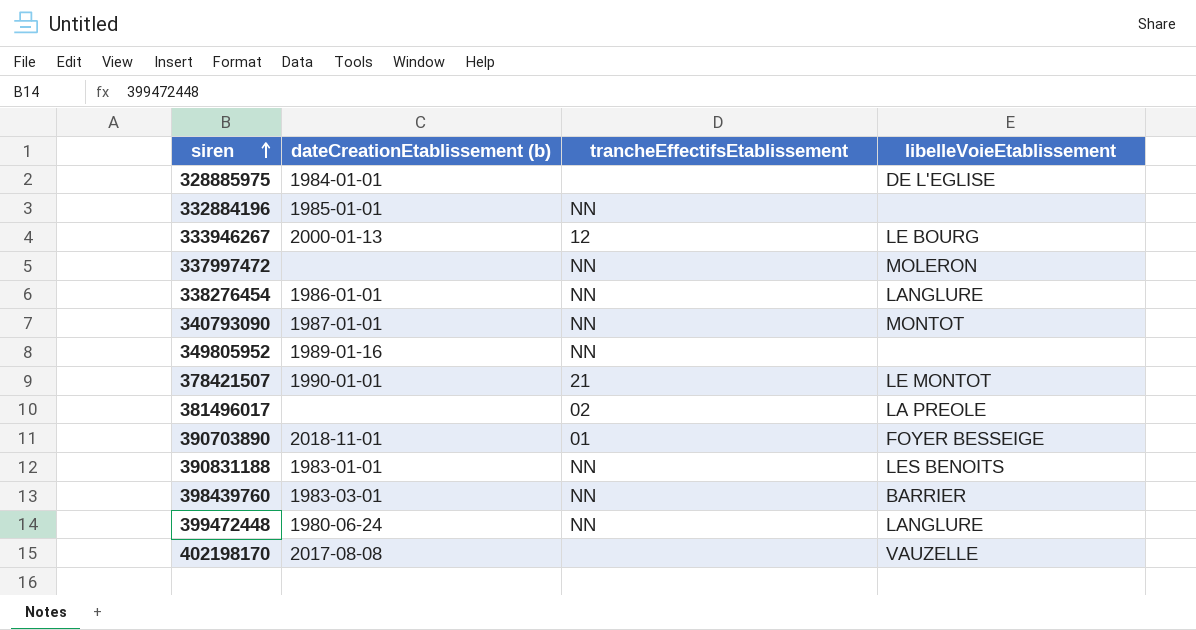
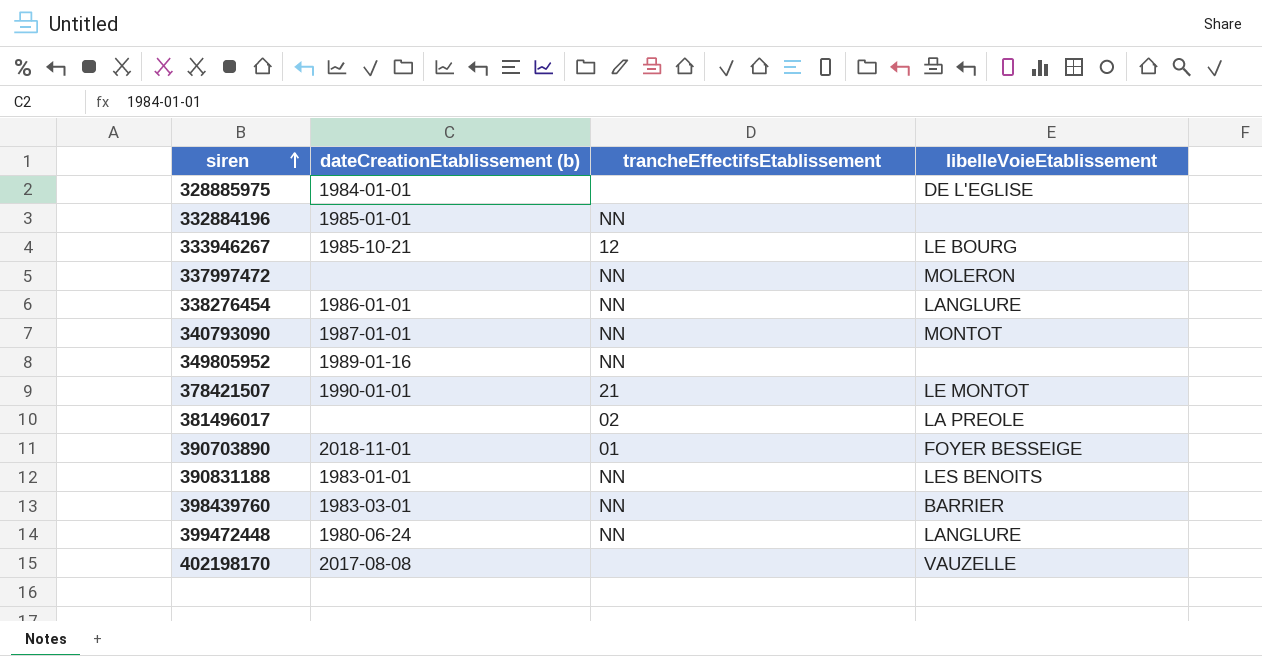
333946267 | dateCreationEtablissement (b): 2000-01-13 -> 1985-10-21

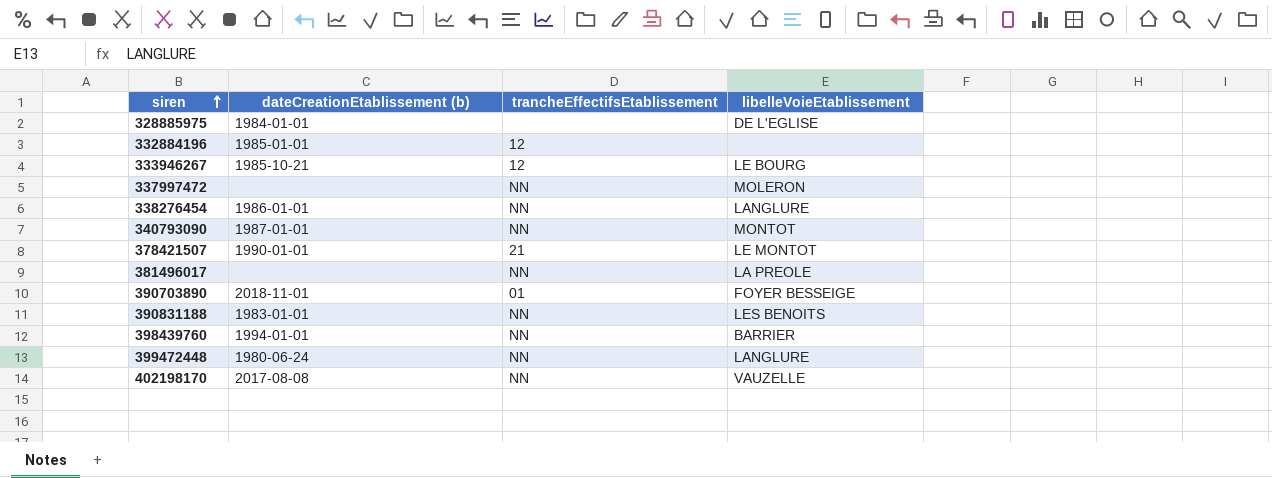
row 349805952: 1989-01-16 | NN | none -> none
332884196 | trancheEffectifsEtablissement: NN -> 12
381496017 | trancheEffectifsEtablissement: 02 -> NN
398439760 | dateCreationEtablissement (b): 1983-03-01 -> 1994-01-01
402198170 | trancheEffectifsEtablissement: none -> NN

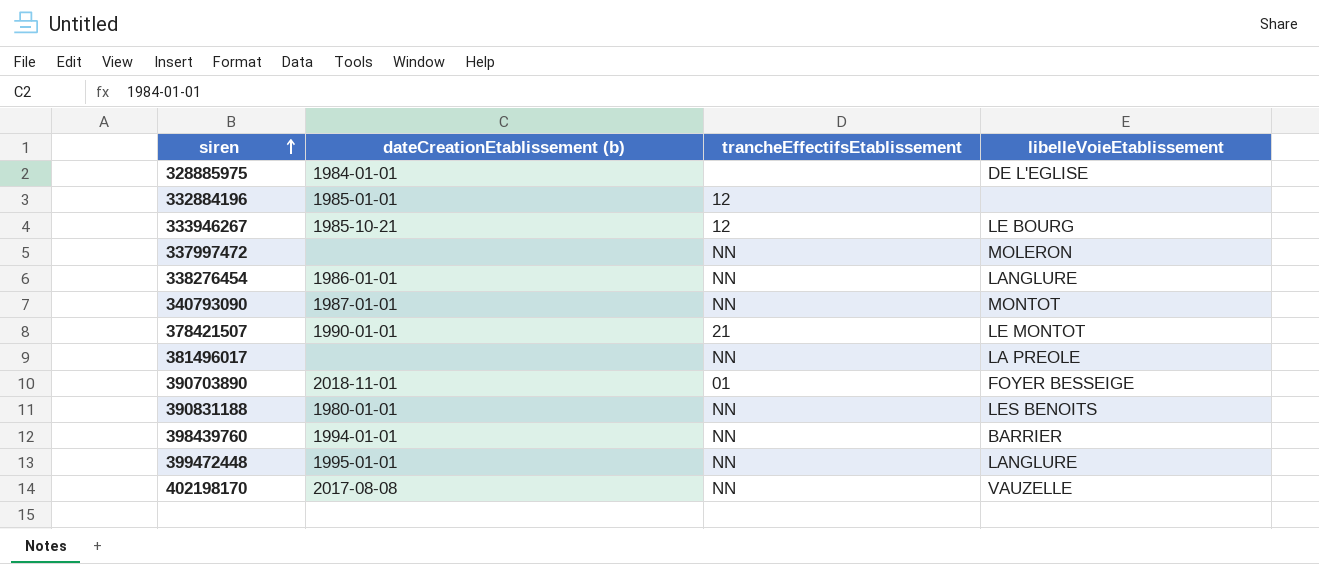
390831188 | dateCreationEtablissement (b): 1983-01-01 -> 1980-01-01
399472448 | dateCreationEtablissement (b): 1980-06-24 -> 1995-01-01

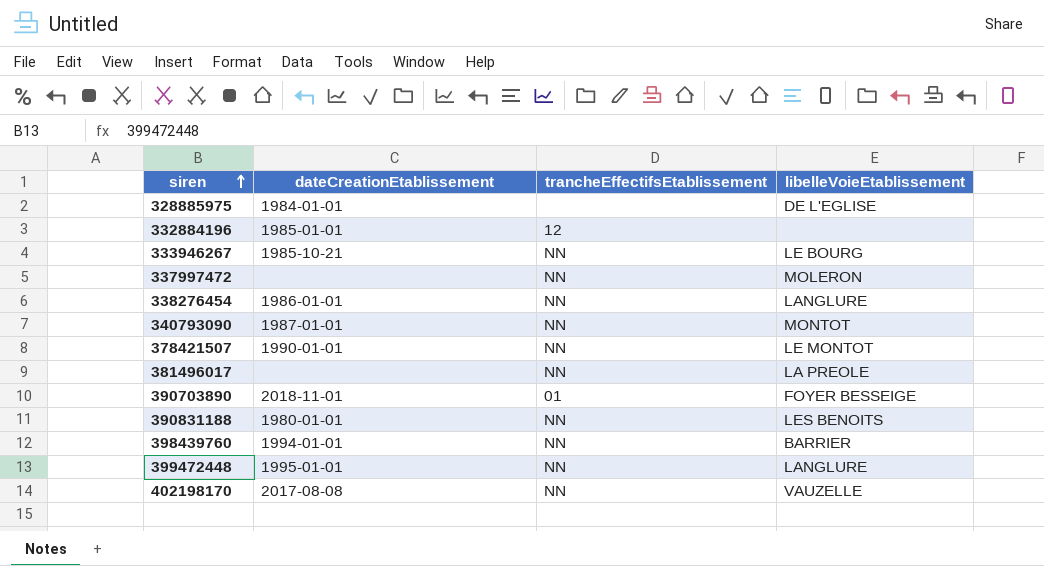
column name: dateCreationEtablissement (b) -> dateCreationEtablissement
333946267 | trancheEffectifsEtablissement: 12 -> NN
378421507 | trancheEffectifsEtablissement: 21 -> NN

